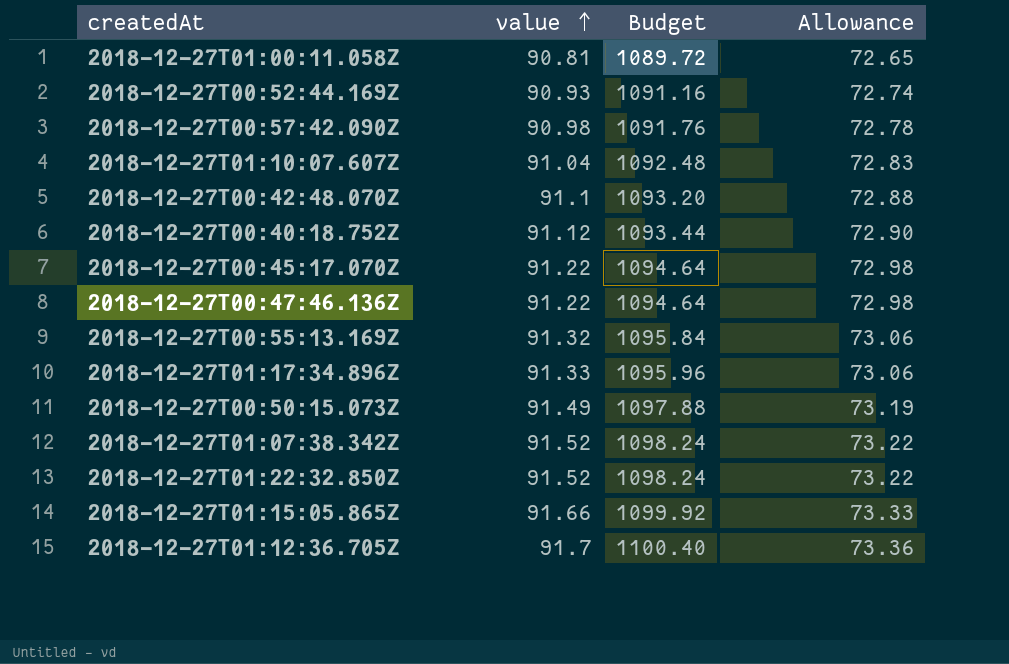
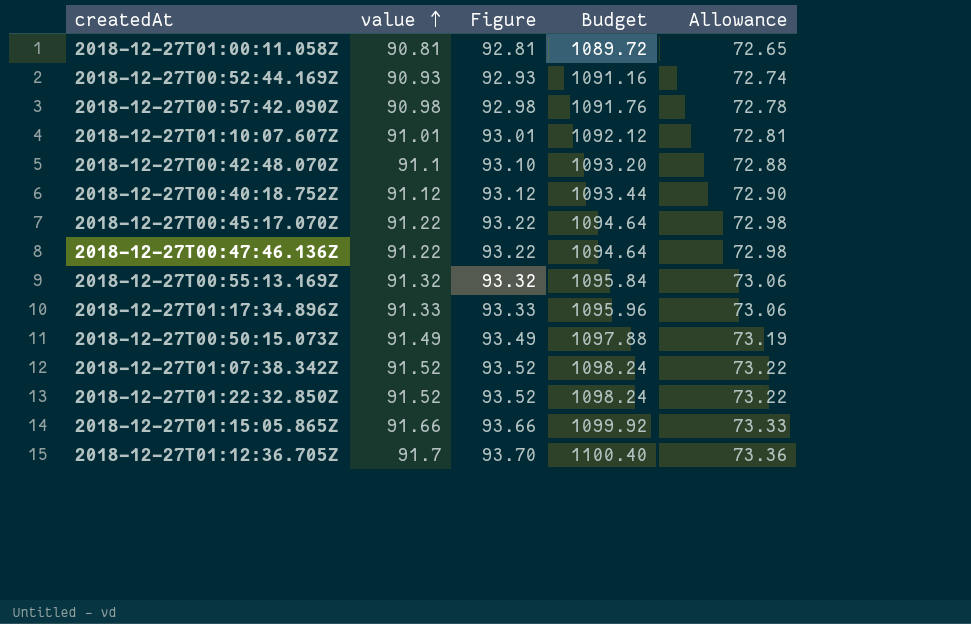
column Figure | formula: none -> [value] + 2
2018-12-27T01:10:07.607Z | value: 91.04 -> 91.01
2018-12-27T01:10:07.607Z | Budget: 1092.48 -> 1092.12
2018-12-27T01:10:07.607Z | Allowance: 72.83 -> 72.81

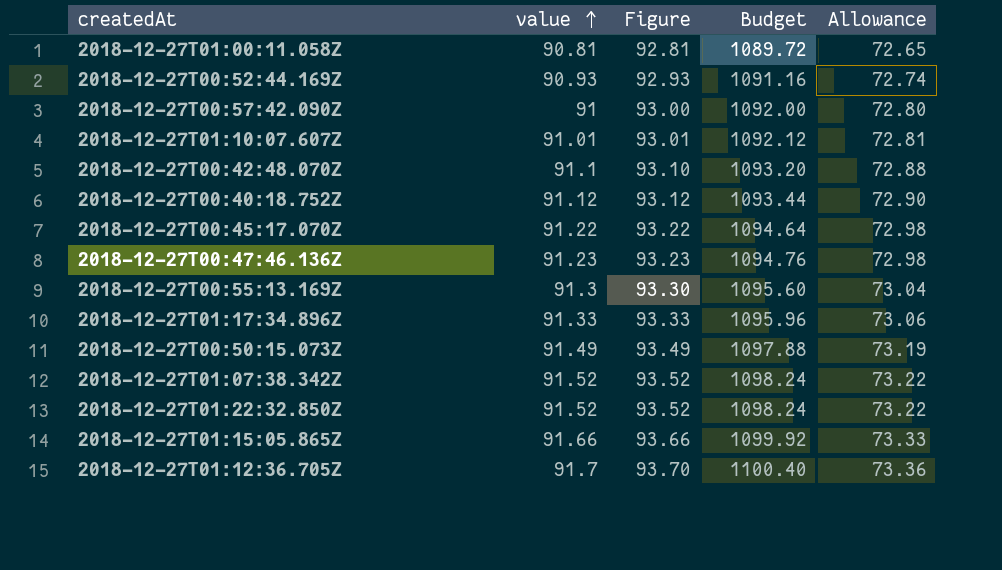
2018-12-27T00:57:42.090Z | value: 90.98 -> 91
2018-12-27T00:57:42.090Z | Figure: 92.98 -> 93.00
2018-12-27T00:57:42.090Z | Budget: 1091.76 -> 1092.00
2018-12-27T00:57:42.090Z | Allowance: 72.78 -> 72.80
2018-12-27T00:47:46.136Z | value: 91.22 -> 91.23
2018-12-27T00:47:46.136Z | Figure: 93.22 -> 93.23
2018-12-27T00:47:46.136Z | Budget: 1094.64 -> 1094.76
2018-12-27T00:55:13.169Z | value: 91.32 -> 91.3
2018-12-27T00:55:13.169Z | Figure: 93.32 -> 93.30
2018-12-27T00:55:13.169Z | Budget: 1095.84 -> 1095.60
2018-12-27T00:55:13.169Z | Allowance: 73.06 -> 73.04

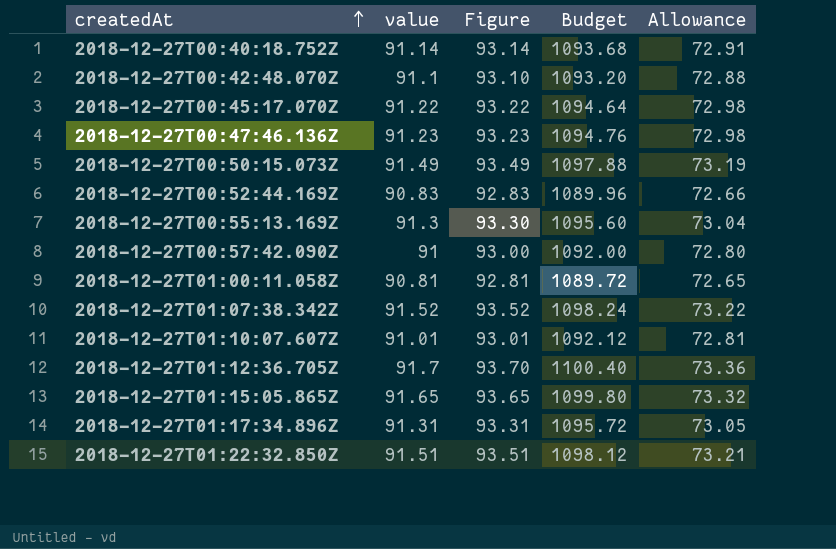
row order: value ascending -> createdAt ascending
2018-12-27T00:40:18.752Z | value: 91.12 -> 91.14
2018-12-27T00:40:18.752Z | Figure: 93.12 -> 93.14
2018-12-27T00:40:18.752Z | Budget: 1093.44 -> 1093.68
2018-12-27T00:40:18.752Z | Allowance: 72.90 -> 72.91
2018-12-27T00:52:44.169Z | value: 90.93 -> 90.83
2018-12-27T00:52:44.169Z | Figure: 92.93 -> 92.83
2018-12-27T00:52:44.169Z | Budget: 1091.16 -> 1089.96
2018-12-27T00:52:44.169Z | Allowance: 72.74 -> 72.66
2018-12-27T01:15:05.865Z | value: 91.66 -> 91.65
2018-12-27T01:15:05.865Z | Figure: 93.66 -> 93.65
2018-12-27T01:15:05.865Z | Budget: 1099.92 -> 1099.80
2018-12-27T01:15:05.865Z | Allowance: 73.33 -> 73.32
2018-12-27T01:17:34.896Z | value: 91.33 -> 91.31
2018-12-27T01:17:34.896Z | Figure: 93.33 -> 93.31
2018-12-27T01:17:34.896Z | Budget: 1095.96 -> 1095.72
2018-12-27T01:17:34.896Z | Allowance: 73.06 -> 73.05
2018-12-27T01:22:32.850Z | value: 91.52 -> 91.51
2018-12-27T01:22:32.850Z | Figure: 93.52 -> 93.51
2018-12-27T01:22:32.850Z | Budget: 1098.24 -> 1098.12
2018-12-27T01:22:32.850Z | Allowance: 73.22 -> 73.21

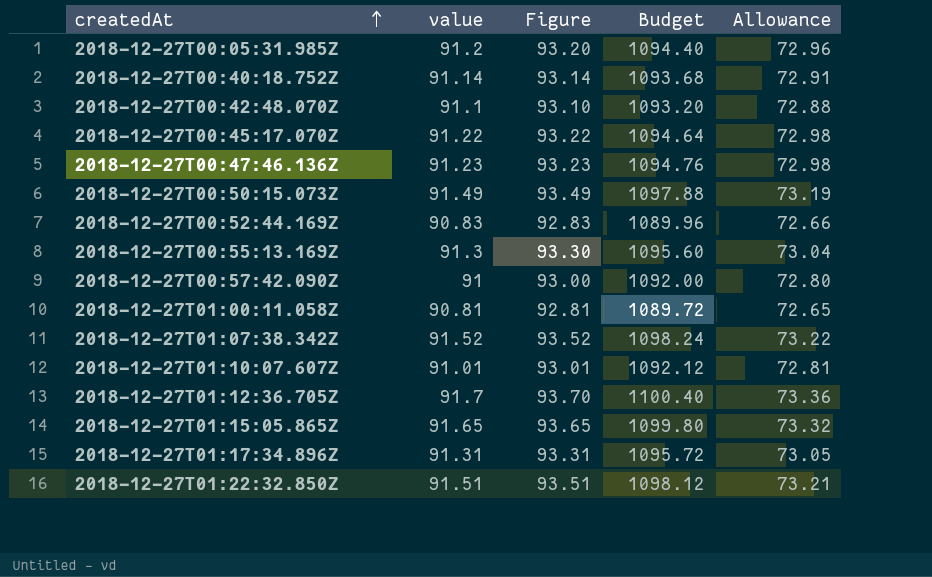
row 2018-12-27T00:05:31.985Z: none -> 91.2 | 93.20 | 1094.40 | 72.96

